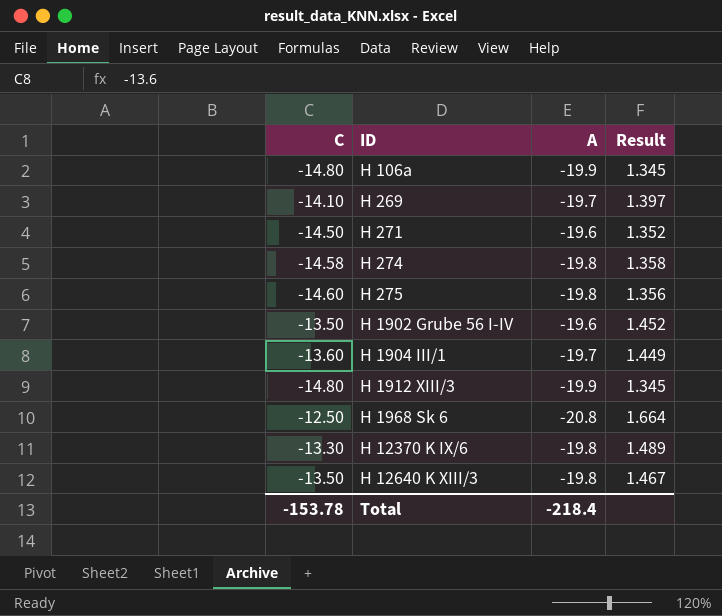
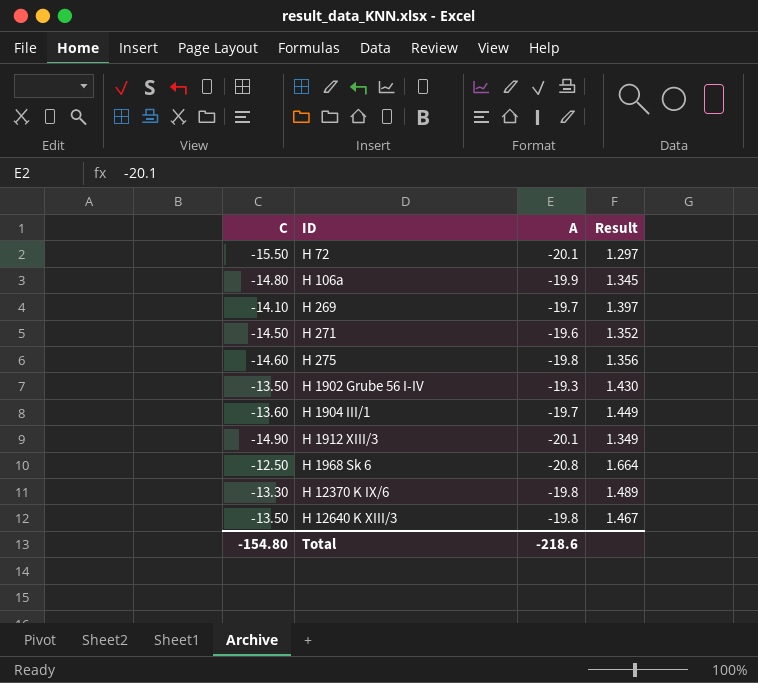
row H 274: -14.58 | -19.8 | 1.358 -> none
row H 72: none -> -15.50 | -20.1 | 1.297
H 1902 Grube 56 I-IV | A: -19.6 -> -19.3
H 1902 Grube 56 I-IV | Result: 1.452 -> 1.430
H 1912 XIII/3 | C: -14.80 -> -14.90
H 1912 XIII/3 | A: -19.9 -> -20.1
H 1912 XIII/3 | Result: 1.345 -> 1.349
Total | C: -153.78 -> -154.80
Total | A: -218.4 -> -218.6

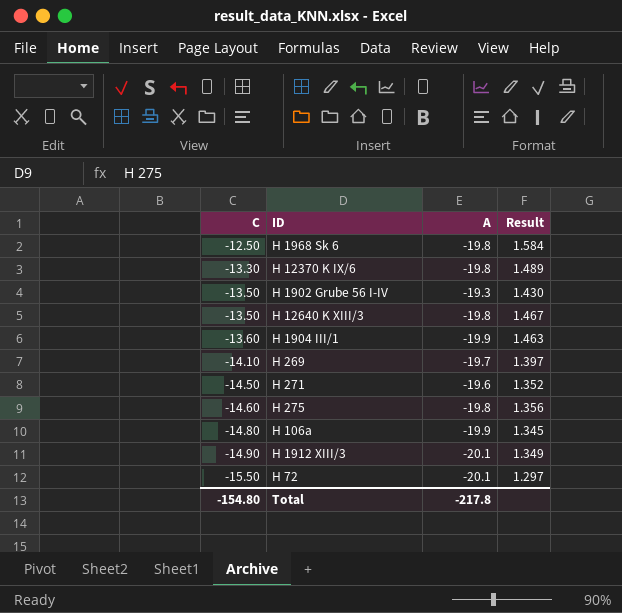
row order: ID ascending -> C descending
H 1968 Sk 6 | A: -20.8 -> -19.8
H 1968 Sk 6 | Result: 1.664 -> 1.584
H 1904 III/1 | A: -19.7 -> -19.9
H 1904 III/1 | Result: 1.449 -> 1.463
Total | A: -218.6 -> -217.8

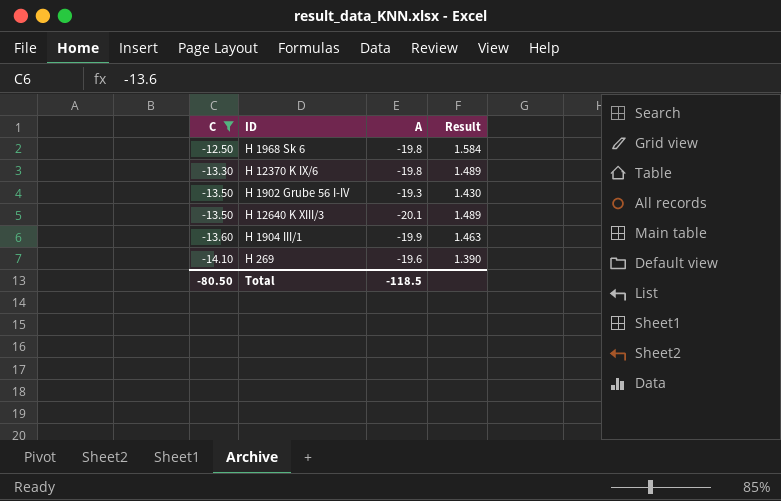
filter: none -> C >= -14.10
H 12640 K XIII/3 | A: -19.8 -> -20.1
H 12640 K XIII/3 | Result: 1.467 -> 1.489
H 269 | A: -19.7 -> -19.6
H 269 | Result: 1.397 -> 1.390
Total | C: -154.80 -> -80.50
Total | A: -217.8 -> -118.5

